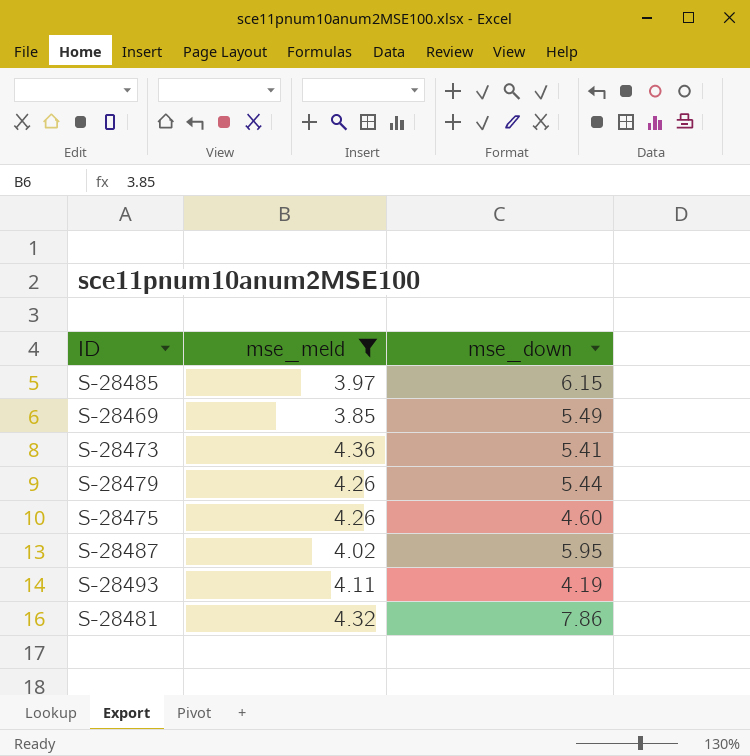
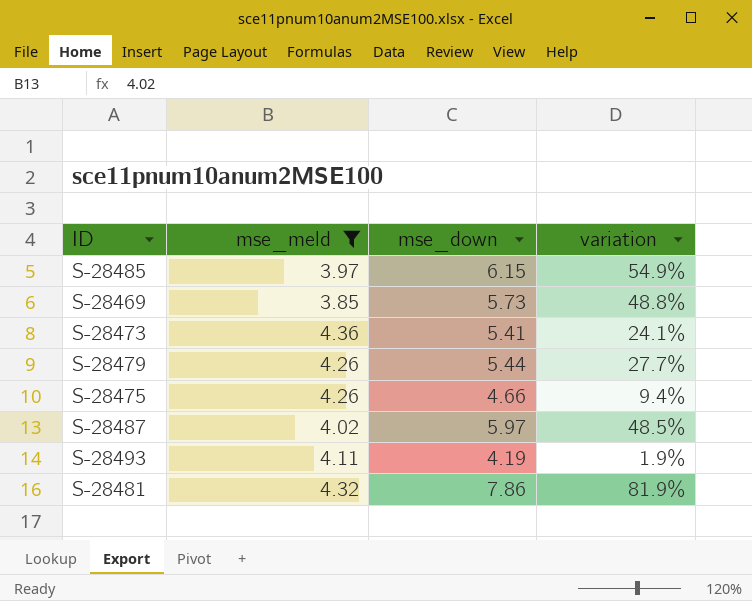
column variation | formula: none -> ([mse_down] - [mse_meld]) / [mse_meld]
S-28469 | mse_down: 5.49 -> 5.73
S-28475 | mse_down: 4.60 -> 4.66
S-28487 | mse_down: 5.95 -> 5.97

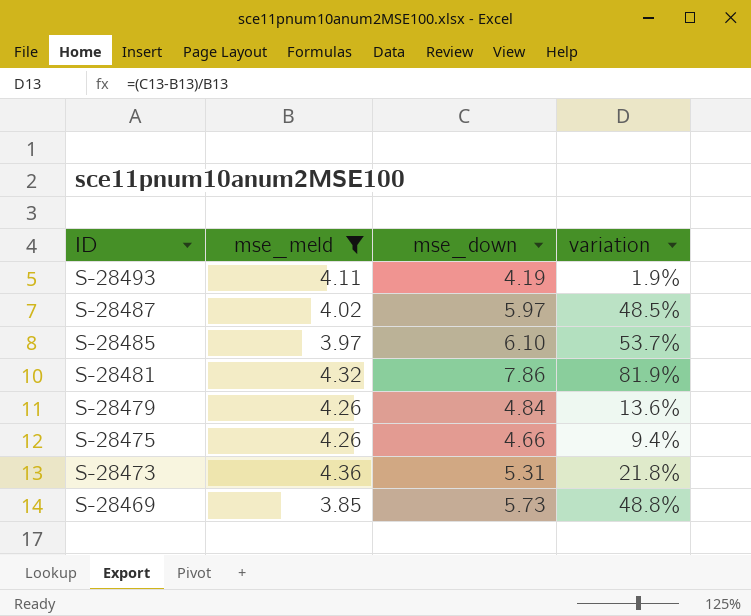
row order: none -> ID descending
S-28485 | mse_down: 6.15 -> 6.10
S-28485 | variation: 54.9% -> 53.7%
S-28479 | mse_down: 5.44 -> 4.84
S-28479 | variation: 27.7% -> 13.6%
S-28473 | mse_down: 5.41 -> 5.31
S-28473 | variation: 24.1% -> 21.8%

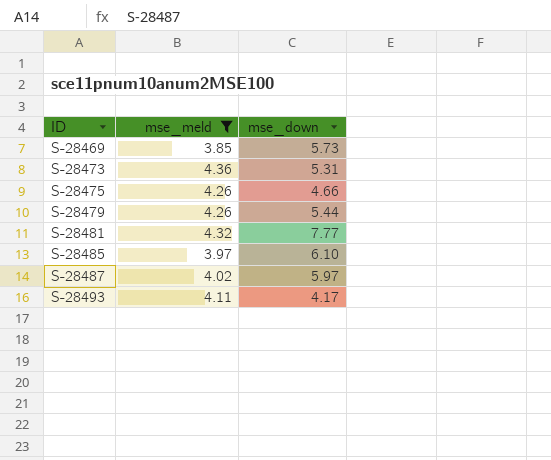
row order: ID descending -> ID ascending
column variation | formula: ([mse_down] - [mse_meld]) / [mse_meld] -> none
S-28479 | mse_down: 4.84 -> 5.44
S-28481 | mse_down: 7.86 -> 7.77
S-28493 | mse_down: 4.19 -> 4.17

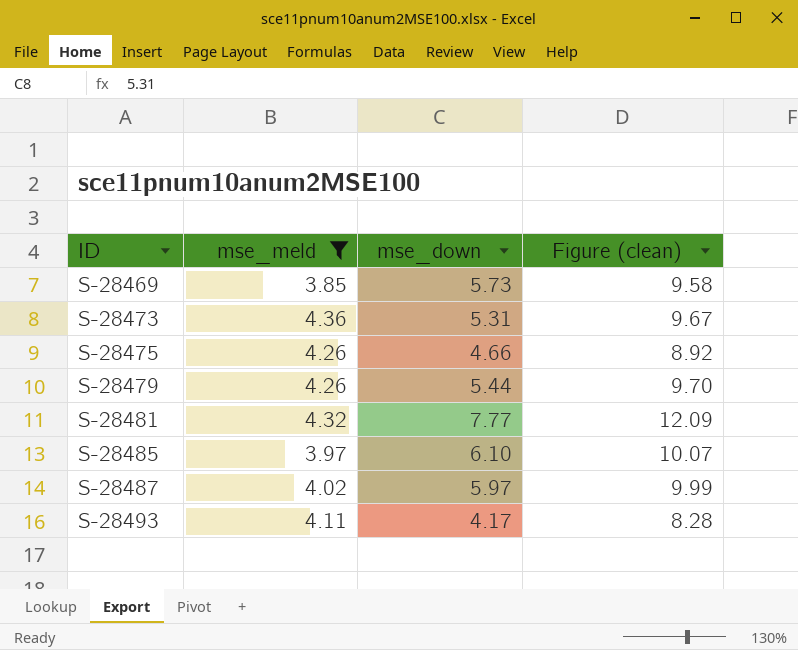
column Figure (clean) | formula: none -> [mse_meld] + [mse_down]

